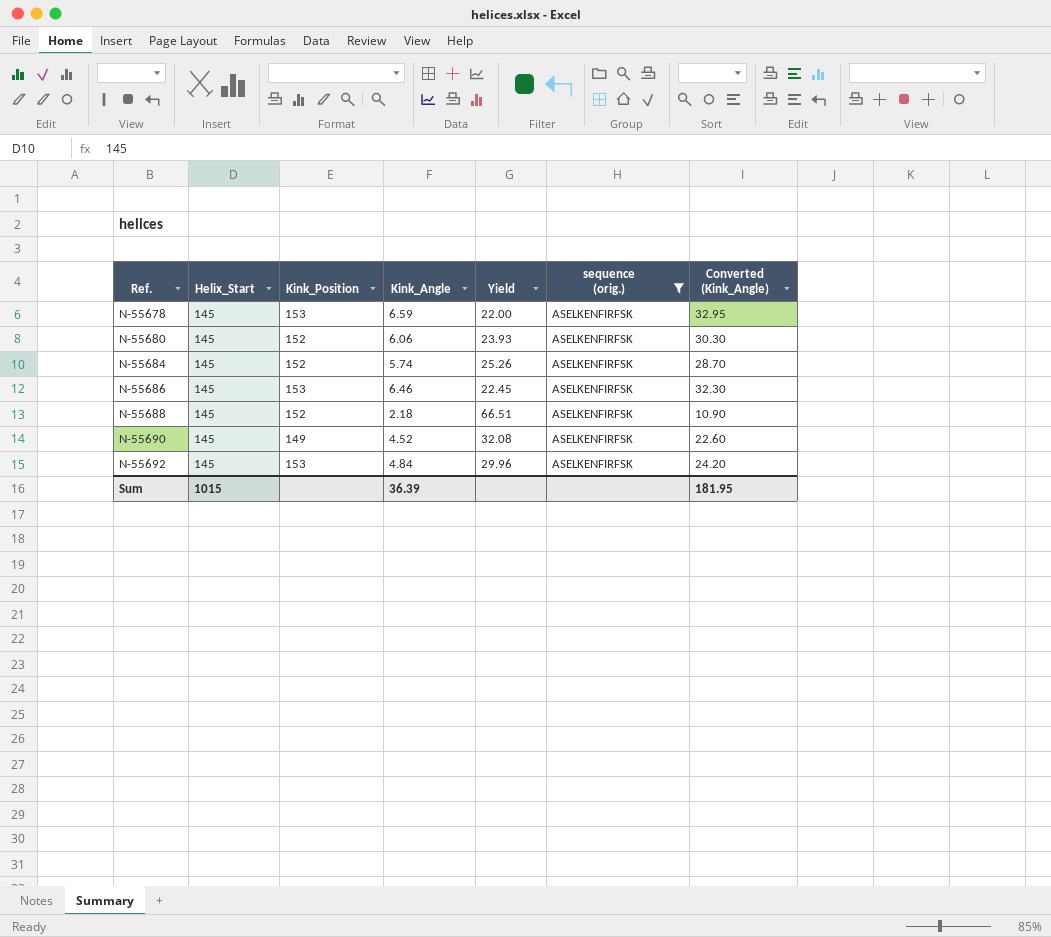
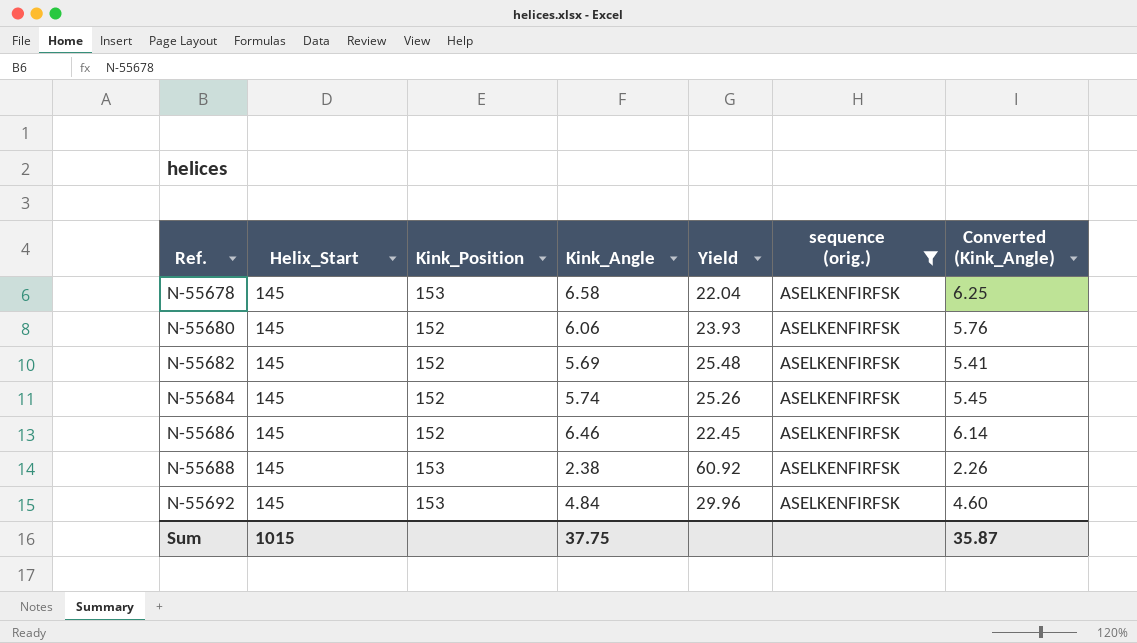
column Converted (Kink_Angle) | formula: [Kink_Angle] * 5 -> [Kink_Angle] * 0.95
row N-55690: 145 | 149 | 4.52 | 32.08 | ASELKENFIRFSK | 22.60 -> none
N-55678 | Kink_Angle: 6.59 -> 6.58
N-55678 | Yield: 22.00 -> 22.04
row N-55682: none -> 145 | 152 | 5.69 | 25.48 | ASELKENFIRFSK | 5.41
N-55686 | Kink_Position: 153 -> 152
N-55688 | Kink_Position: 152 -> 153
N-55688 | Kink_Angle: 2.18 -> 2.38
N-55688 | Yield: 66.51 -> 60.92
Sum | Kink_Angle: 36.39 -> 37.75
Sum | Converted (Kink_Angle): 181.95 -> 35.87

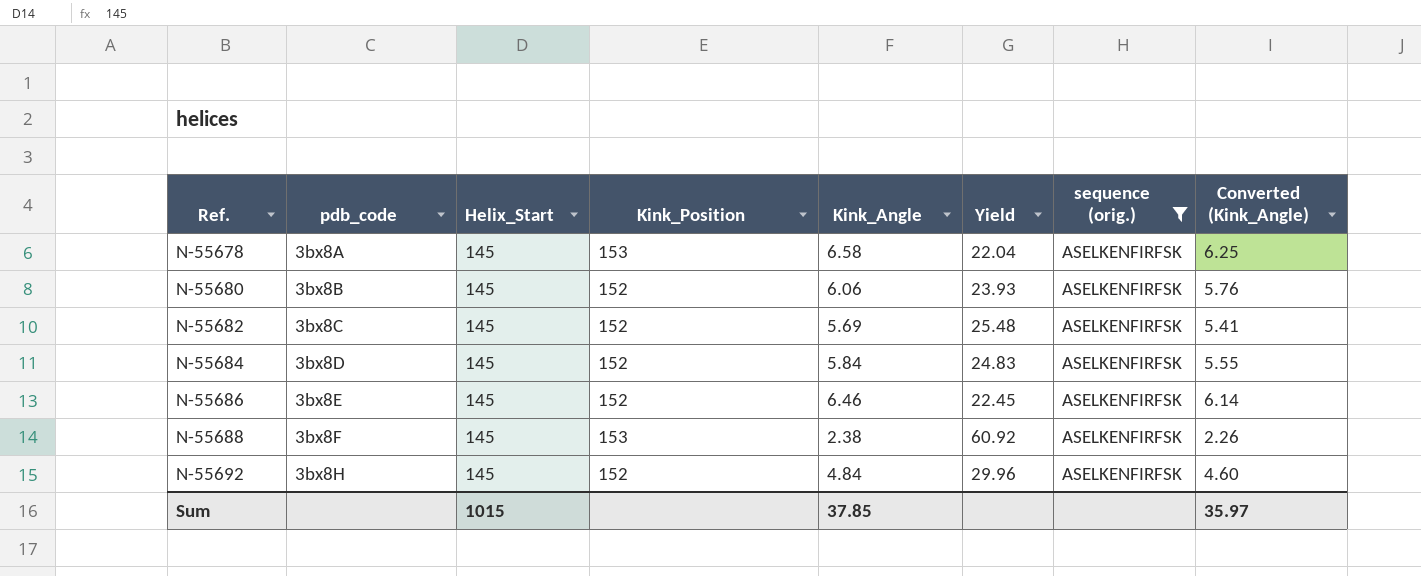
column pdb_code | position: none -> 2
N-55684 | Kink_Angle: 5.74 -> 5.84
N-55684 | Yield: 25.26 -> 24.83
N-55684 | Converted (Kink_Angle): 5.45 -> 5.55
N-55692 | Kink_Position: 153 -> 152
Sum | Kink_Angle: 37.75 -> 37.85
Sum | Converted (Kink_Angle): 35.87 -> 35.97

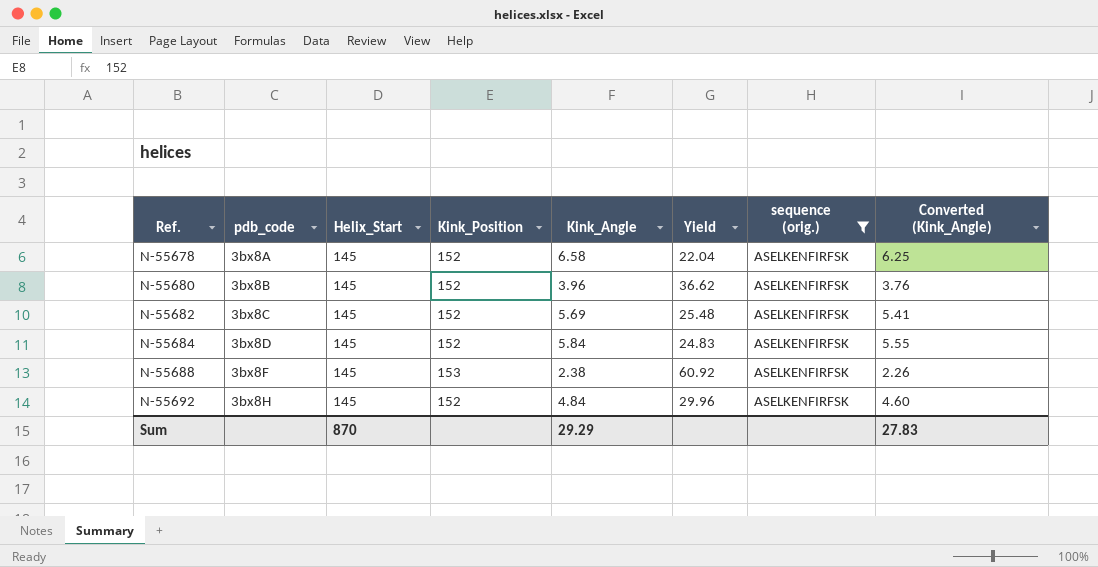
row N-55686: 3bx8E | 145 | 152 | 6.46 | 22.45 | ASELKENFIRFSK | 6.14 -> none
N-55678 | Kink_Position: 153 -> 152
N-55680 | Kink_Angle: 6.06 -> 3.96
N-55680 | Yield: 23.93 -> 36.62
N-55680 | Converted (Kink_Angle): 5.76 -> 3.76
Sum | Helix_Start: 1015 -> 870
Sum | Kink_Angle: 37.85 -> 29.29
Sum | Converted (Kink_Angle): 35.97 -> 27.83

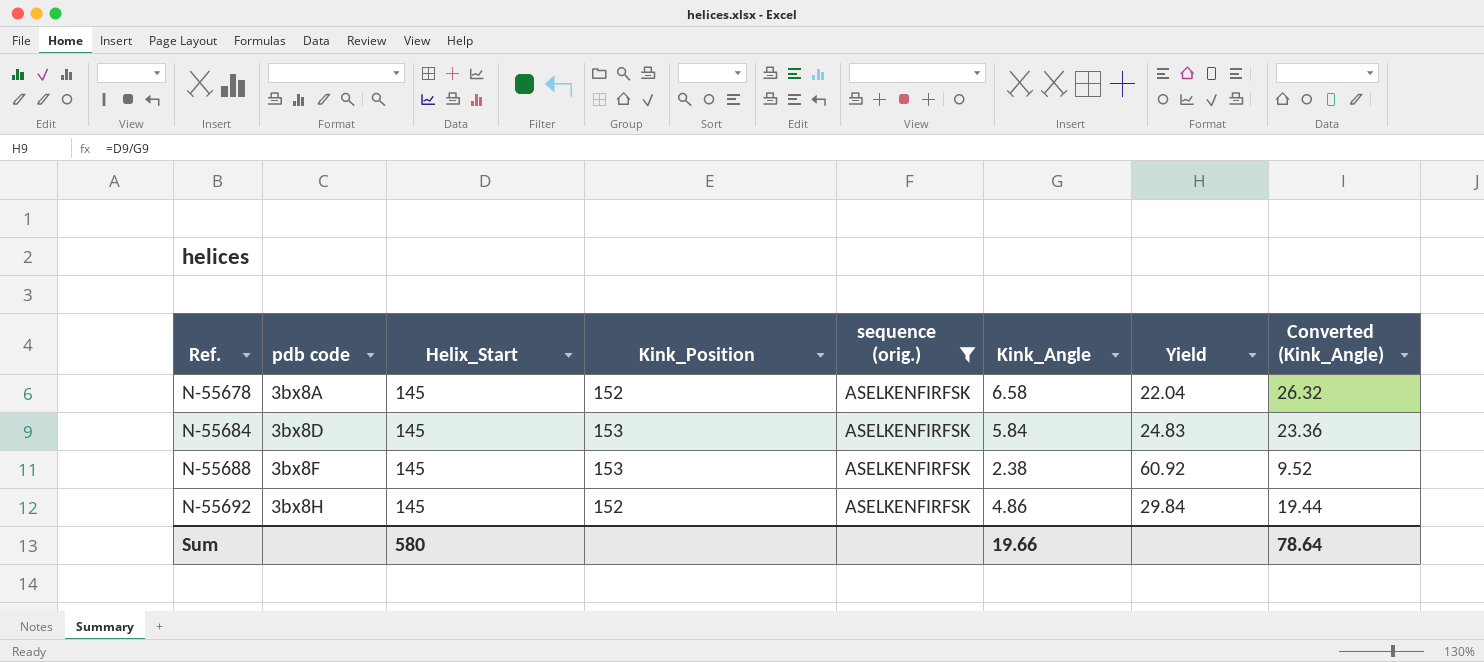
column name: pdb_code -> pdb code
column sequence (orig.) | position: 7 -> 5
column Converted (Kink_Angle) | formula: [Kink_Angle] * 0.95 -> [Kink_Angle] * 4
row N-55680: 3bx8B | 145 | 152 | 3.96 | 36.62 | ASELKENFIRFSK | 3.76 -> none
row N-55682: 3bx8C | 145 | 152 | 5.69 | 25.48 | ASELKENFIRFSK | 5.41 -> none
N-55684 | Kink_Position: 152 -> 153
N-55692 | Kink_Angle: 4.84 -> 4.86
N-55692 | Yield: 29.96 -> 29.84
Sum | Helix_Start: 870 -> 580
Sum | Kink_Angle: 29.29 -> 19.66
Sum | Converted (Kink_Angle): 27.83 -> 78.64

